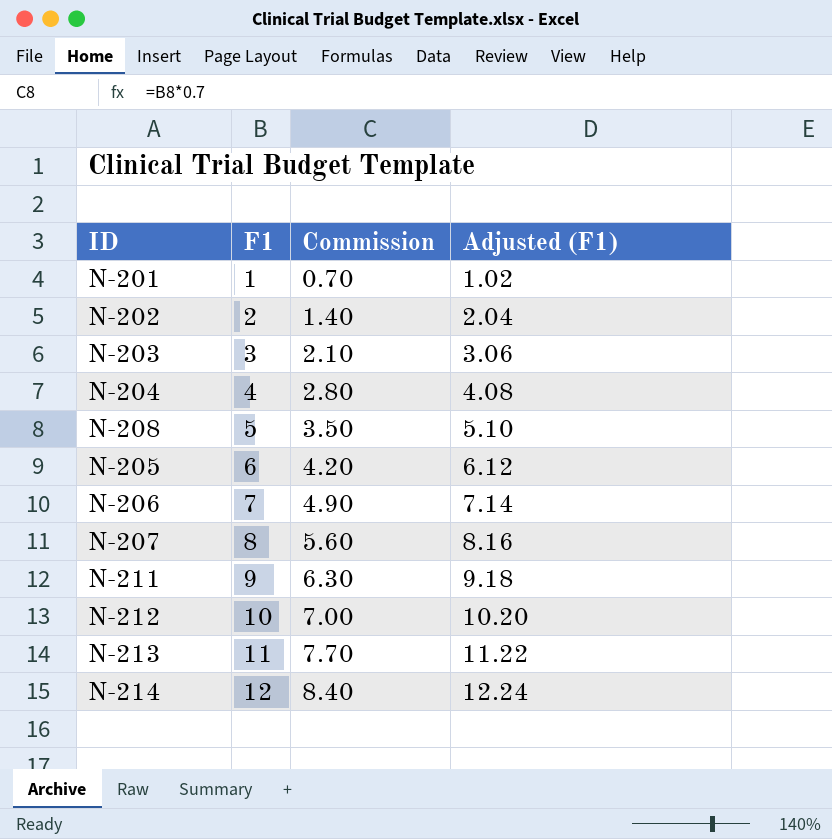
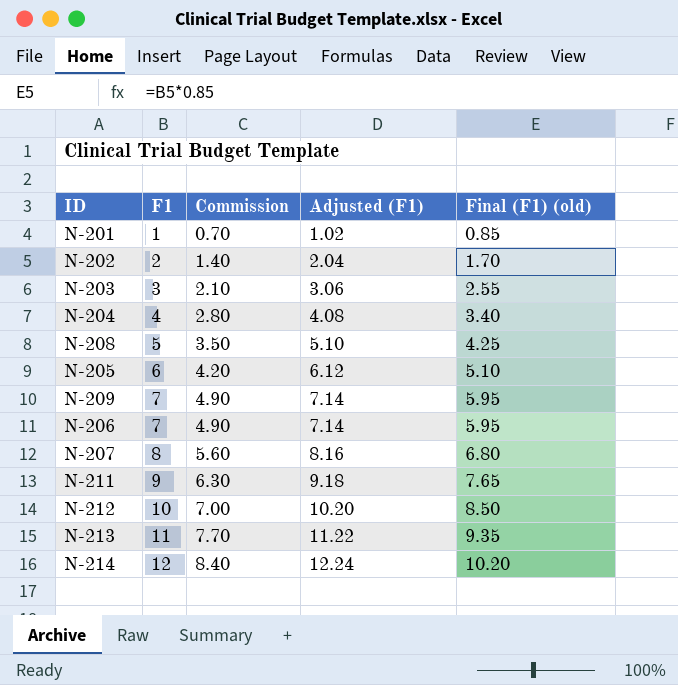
column Final (F1) (old) | formula: none -> [F1] * 0.85
row N-209: none -> 7 | 4.90 | 7.14 | 5.95

